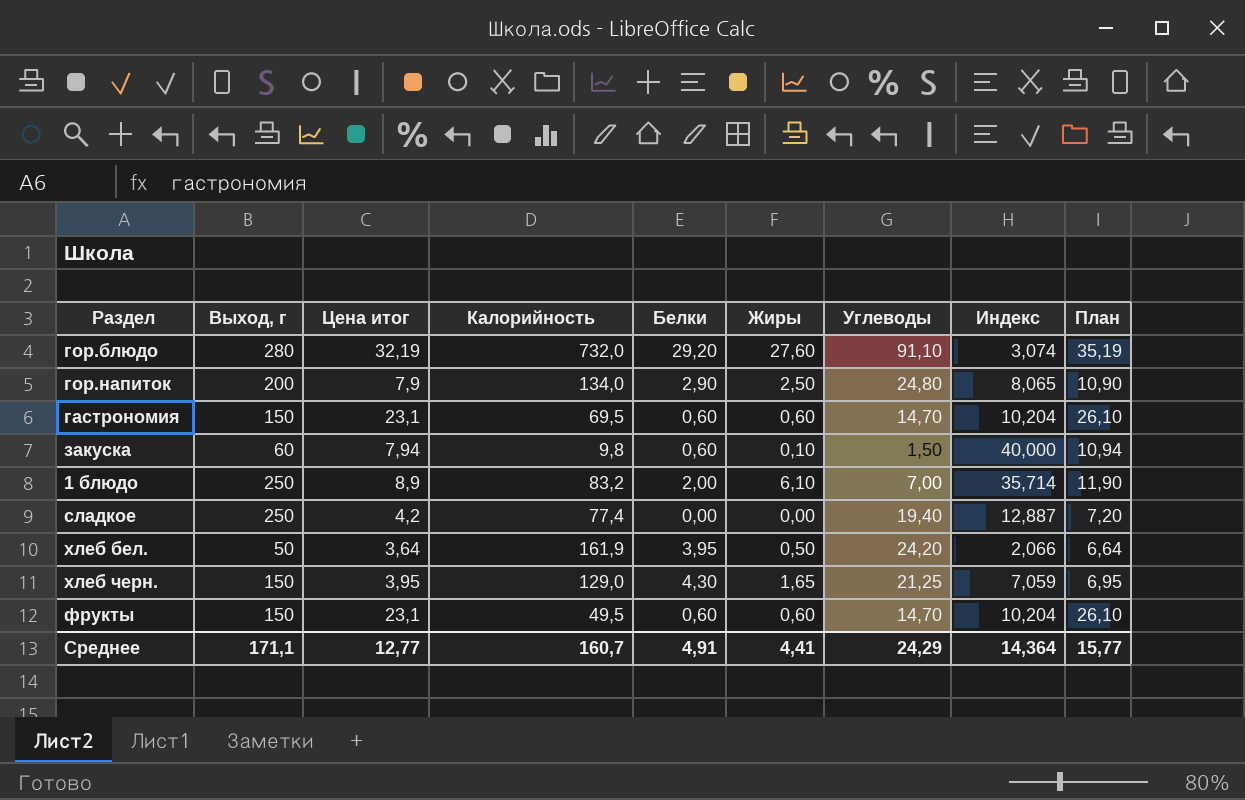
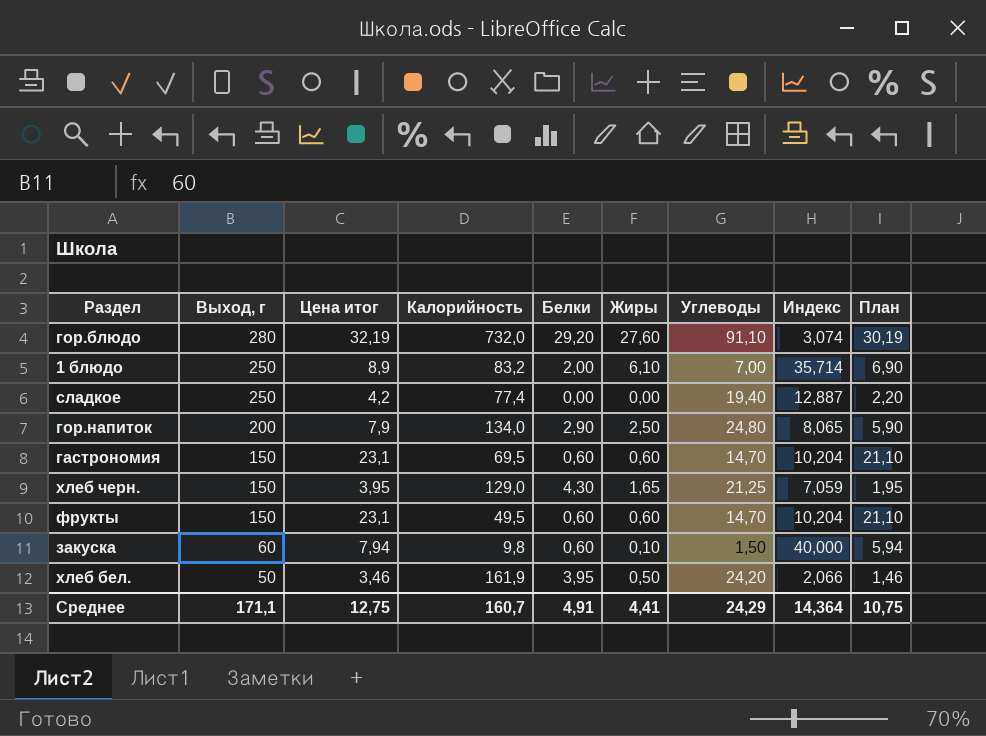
row order: none -> Выход, г descending
column План | formula: [Цена итог] + 3 -> [Цена итог] - 2
хлеб бел. | Цена итог: 3,64 -> 3,46
Среднее | Цена итог: 12,77 -> 12,75
Среднее | План: 15,77 -> 10,75

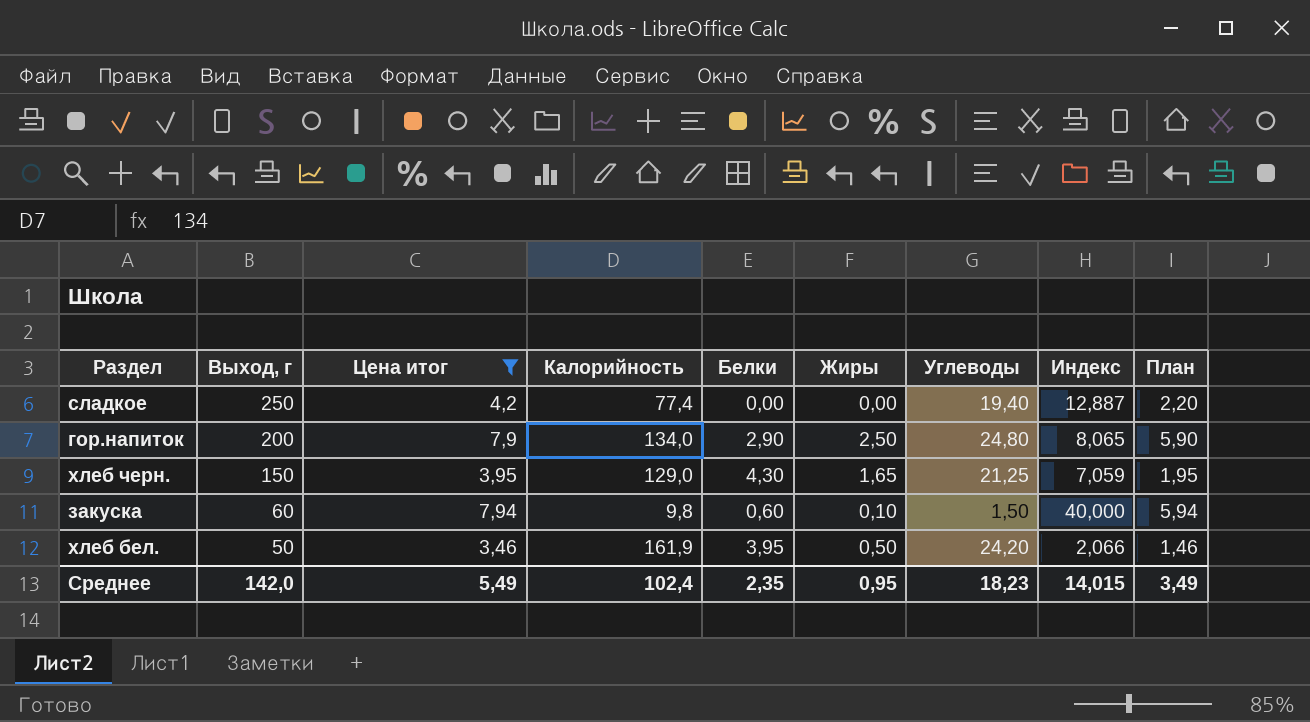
filter: none -> Цена итог <= 7,94
Среднее | Выход, г: 171,1 -> 142,0
Среднее | Цена итог: 12,75 -> 5,49
Среднее | Калорийность: 160,7 -> 102,4
Среднее | Белки: 4,91 -> 2,35
Среднее | Жиры: 4,41 -> 0,95
Среднее | Углеводы: 24,29 -> 18,23
Среднее | Индекс: 14,364 -> 14,015
Среднее | План: 10,75 -> 3,49

